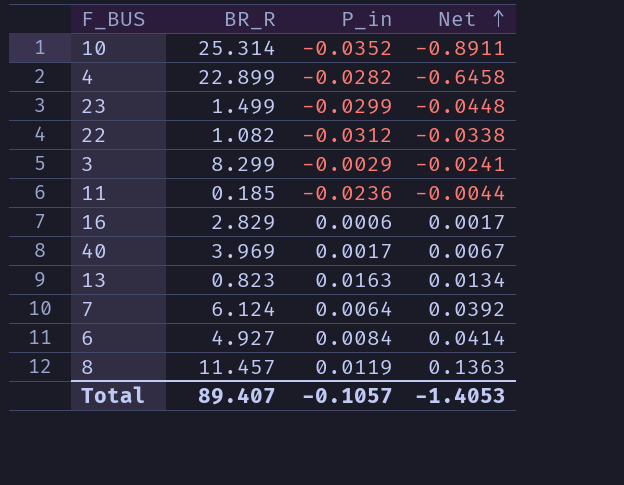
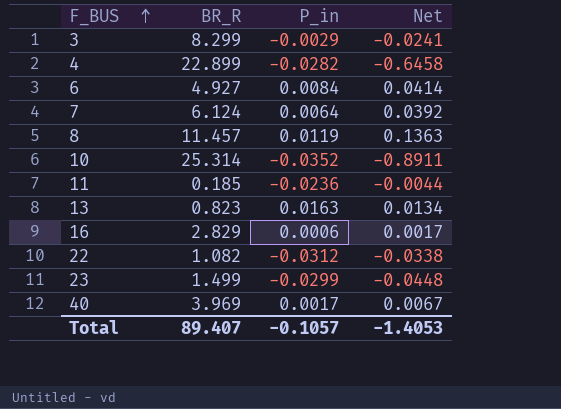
row order: Net ascending -> F_BUS ascending

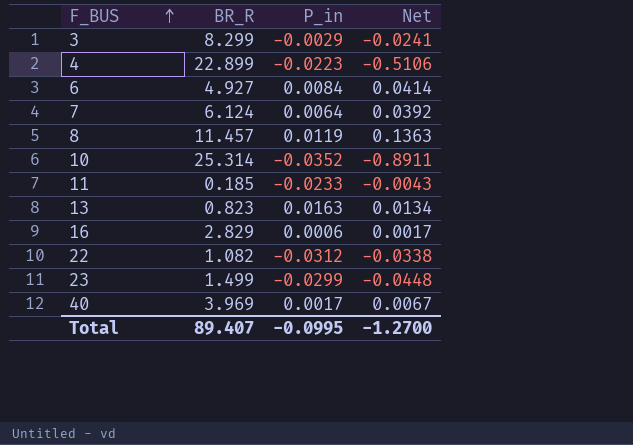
4 | P_in: -0.0282 -> -0.0223
4 | Net: -0.6458 -> -0.5106
11 | P_in: -0.0236 -> -0.0233
11 | Net: -0.0044 -> -0.0043
Total | P_in: -0.1057 -> -0.0995
Total | Net: -1.4053 -> -1.2700

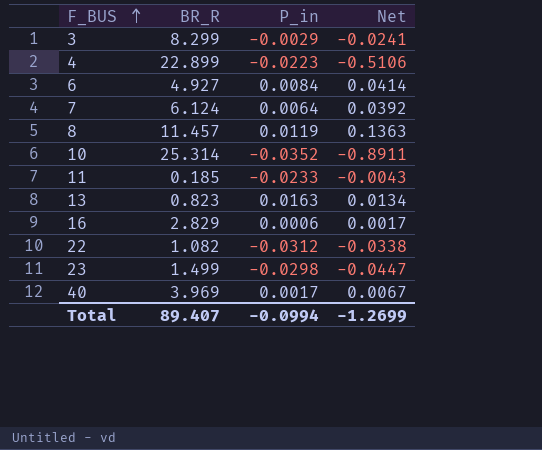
23 | P_in: -0.0299 -> -0.0298
23 | Net: -0.0448 -> -0.0447
Total | P_in: -0.0995 -> -0.0994
Total | Net: -1.2700 -> -1.2699

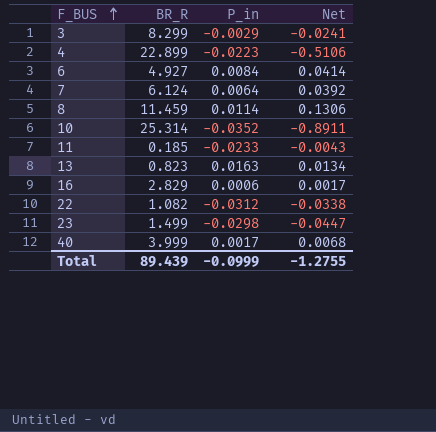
8 | BR_R: 11.457 -> 11.459
8 | P_in: 0.0119 -> 0.0114
8 | Net: 0.1363 -> 0.1306
40 | BR_R: 3.969 -> 3.999
40 | Net: 0.0067 -> 0.0068
Total | BR_R: 89.407 -> 89.439
Total | P_in: -0.0994 -> -0.0999
Total | Net: -1.2699 -> -1.2755

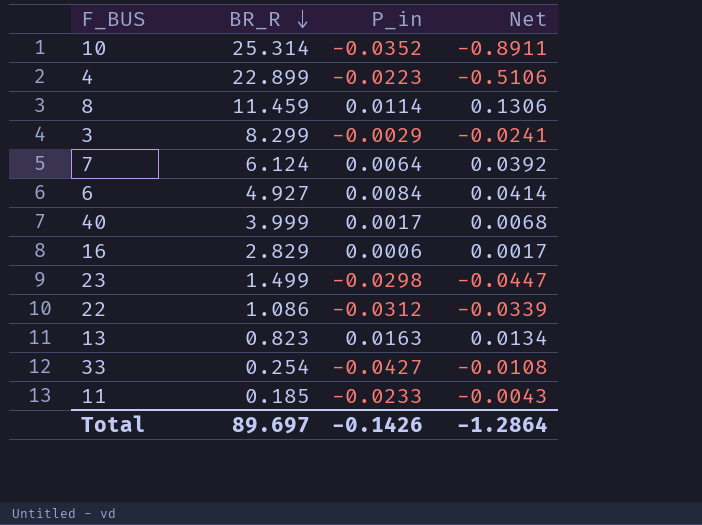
row order: F_BUS ascending -> BR_R descending
22 | BR_R: 1.082 -> 1.086
22 | Net: -0.0338 -> -0.0339
row 33: none -> 0.254 | -0.0427 | -0.0108
Total | BR_R: 89.439 -> 89.697
Total | P_in: -0.0999 -> -0.1426
Total | Net: -1.2755 -> -1.2864

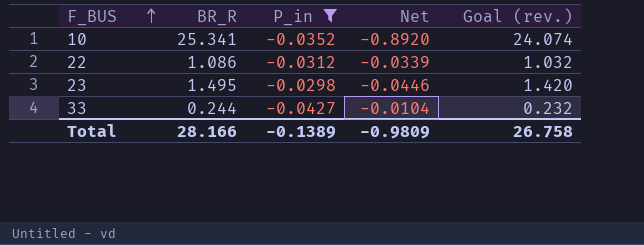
filter: none -> P_in <= -0.0298
row order: BR_R descending -> F_BUS ascending
column Goal (rev.) | formula: none -> [BR_R] * 0.95
10 | BR_R: 25.314 -> 25.341
10 | Net: -0.8911 -> -0.8920
23 | BR_R: 1.499 -> 1.495
23 | Net: -0.0447 -> -0.0446
33 | BR_R: 0.254 -> 0.244
33 | Net: -0.0108 -> -0.0104
Total | BR_R: 89.697 -> 28.166
Total | P_in: -0.1426 -> -0.1389
Total | Net: -1.2864 -> -0.9809

